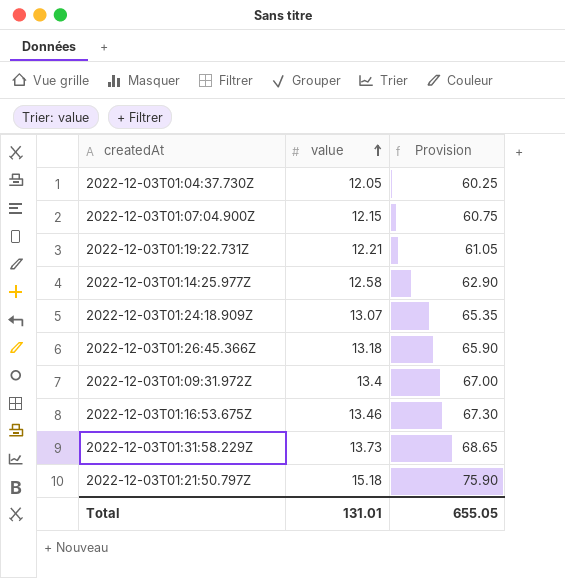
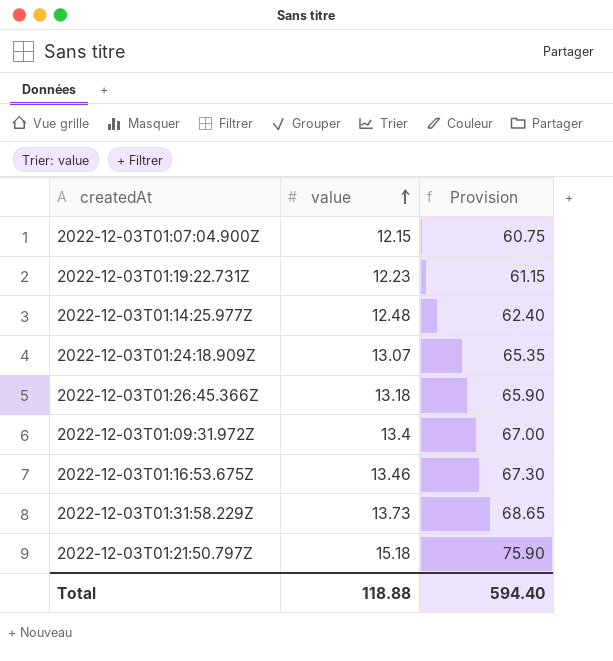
row 2022-12-03T01:04:37.730Z: 12.05 | 60.25 -> none
2022-12-03T01:19:22.731Z | value: 12.21 -> 12.23
2022-12-03T01:19:22.731Z | Provision: 61.05 -> 61.15
2022-12-03T01:14:25.977Z | value: 12.58 -> 12.48
2022-12-03T01:14:25.977Z | Provision: 62.90 -> 62.40
Total | value: 131.01 -> 118.88
Total | Provision: 655.05 -> 594.40

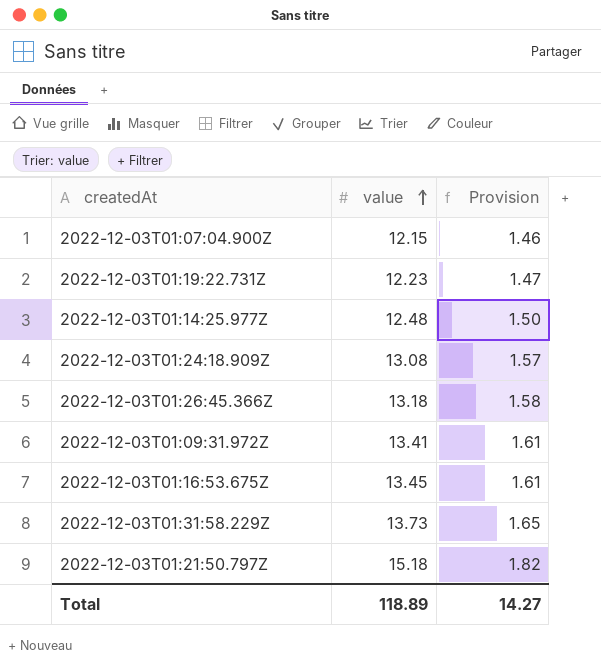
column Provision | formula: [value] * 5 -> [value] * 0.12
2022-12-03T01:24:18.909Z | value: 13.07 -> 13.08
2022-12-03T01:09:31.972Z | value: 13.4 -> 13.41
2022-12-03T01:16:53.675Z | value: 13.46 -> 13.45
Total | value: 118.88 -> 118.89
Total | Provision: 594.40 -> 14.27

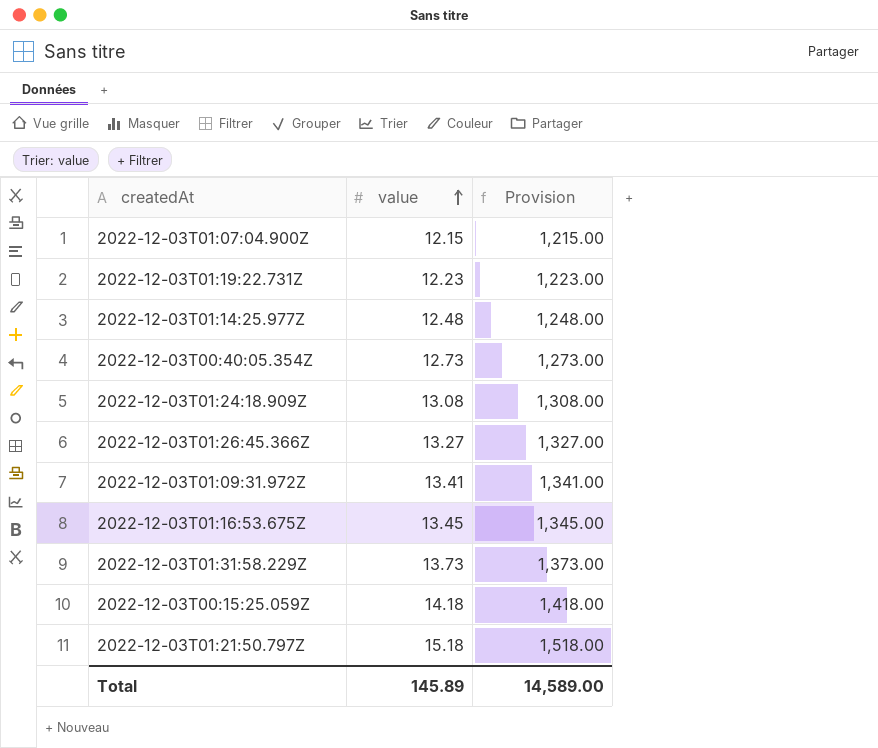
column Provision | formula: [value] * 0.12 -> [value] * 100
row 2022-12-03T00:40:05.354Z: none -> 12.73 | 1,273.00
2022-12-03T01:26:45.366Z | value: 13.18 -> 13.27
row 2022-12-03T00:15:25.059Z: none -> 14.18 | 1,418.00
Total | value: 118.89 -> 145.89
Total | Provision: 14.27 -> 14,589.00

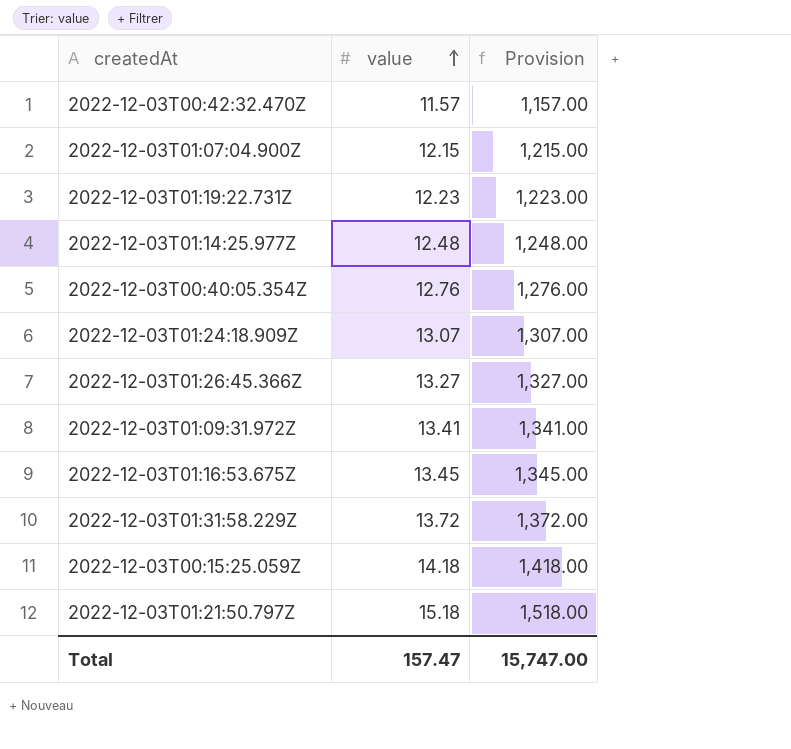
row 2022-12-03T00:42:32.470Z: none -> 11.57 | 1,157.00
2022-12-03T00:40:05.354Z | value: 12.73 -> 12.76
2022-12-03T00:40:05.354Z | Provision: 1,273.00 -> 1,276.00
2022-12-03T01:24:18.909Z | value: 13.08 -> 13.07
2022-12-03T01:24:18.909Z | Provision: 1,308.00 -> 1,307.00
2022-12-03T01:31:58.229Z | value: 13.73 -> 13.72
2022-12-03T01:31:58.229Z | Provision: 1,373.00 -> 1,372.00
Total | value: 145.89 -> 157.47
Total | Provision: 14,589.00 -> 15,747.00

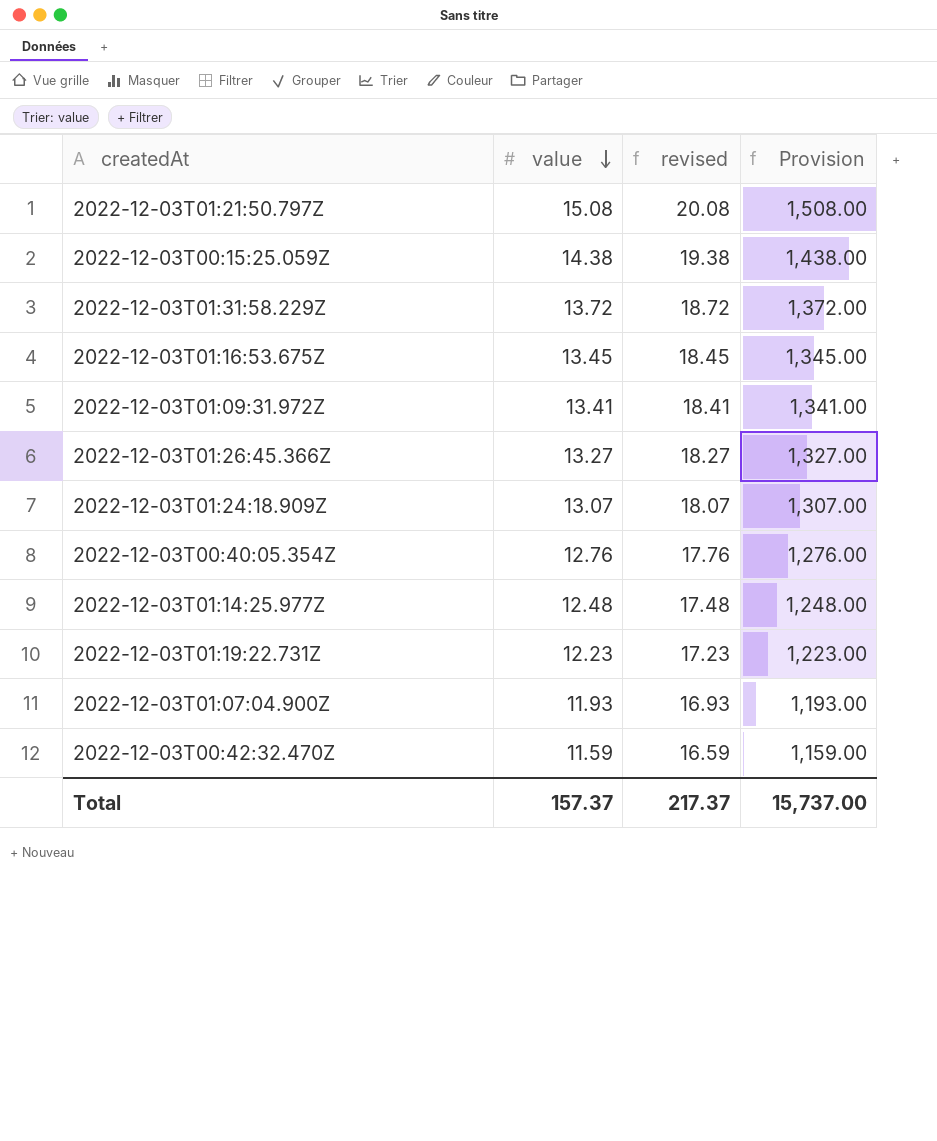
row order: value ascending -> value descending
column revised | formula: none -> [value] + 5
2022-12-03T01:21:50.797Z | value: 15.18 -> 15.08
2022-12-03T01:21:50.797Z | Provision: 1,518.00 -> 1,508.00
2022-12-03T00:15:25.059Z | value: 14.18 -> 14.38
2022-12-03T00:15:25.059Z | Provision: 1,418.00 -> 1,438.00
2022-12-03T01:07:04.900Z | value: 12.15 -> 11.93
2022-12-03T01:07:04.900Z | Provision: 1,215.00 -> 1,193.00
2022-12-03T00:42:32.470Z | value: 11.57 -> 11.59
2022-12-03T00:42:32.470Z | Provision: 1,157.00 -> 1,159.00
Total | value: 157.47 -> 157.37
Total | Provision: 15,747.00 -> 15,737.00

